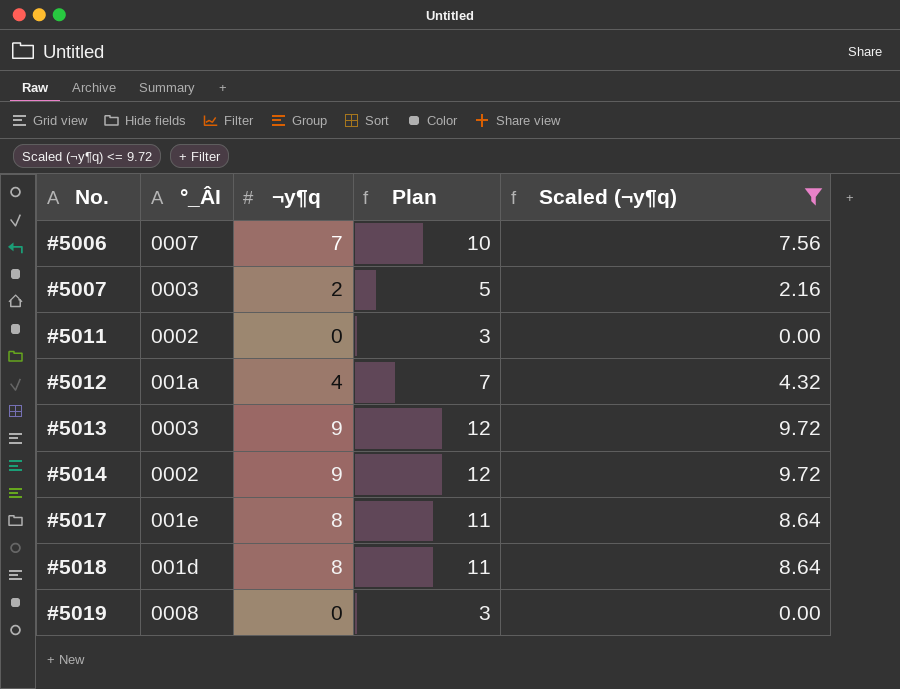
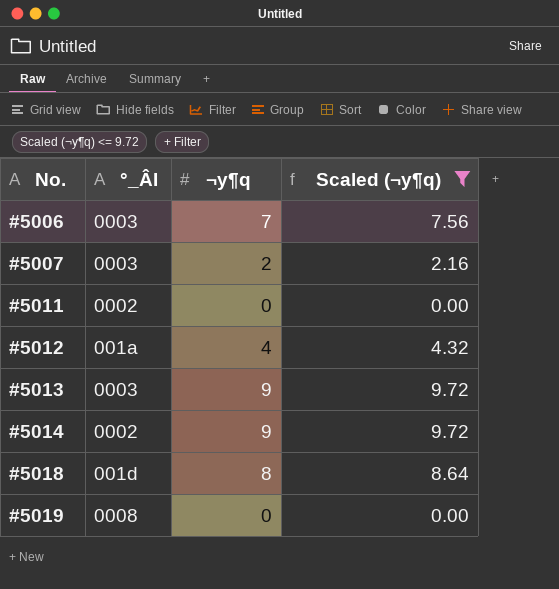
column Plan | formula: [¬y¶q] + 3 -> none
row #5017: 001e | 8 | 11 | 8.64 -> none
#5006 | °_ÂI: 0007 -> 0003

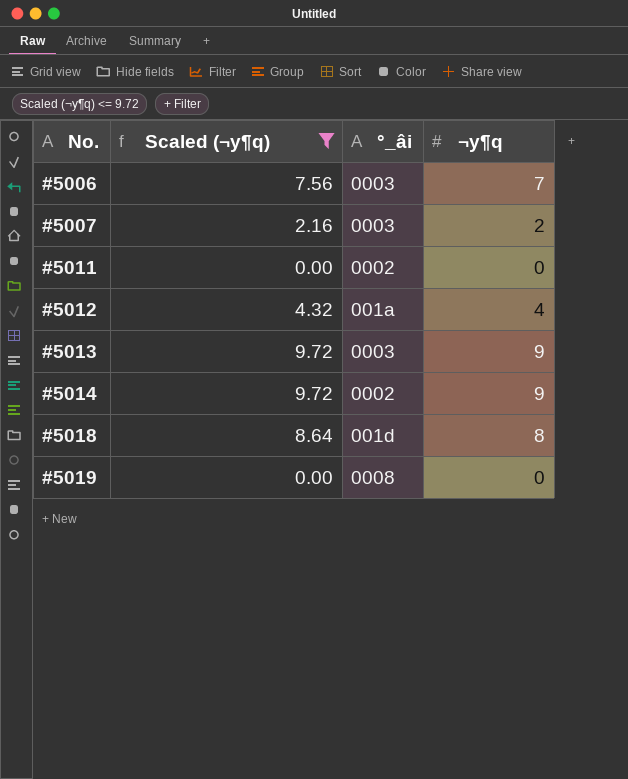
column Scaled (¬y¶q) | position: 4 -> 2
column name: °_ÂI -> °_âi

